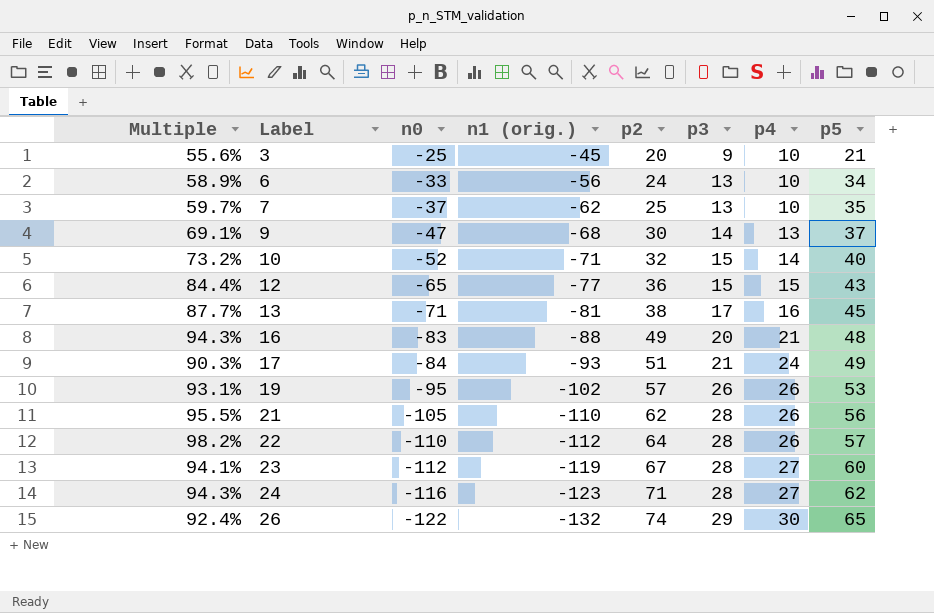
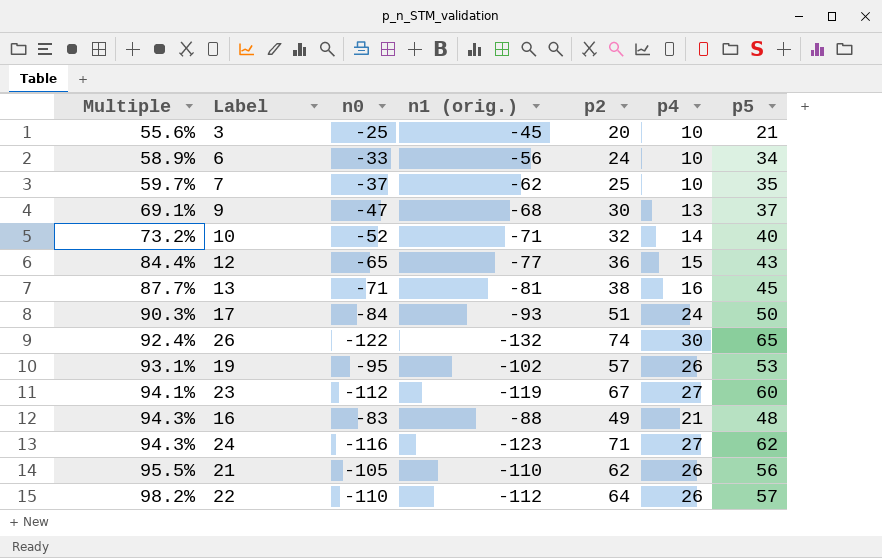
row order: Label ascending -> Multiple ascending
column p3 | position: 6 -> none
17 | p5: 49 -> 50

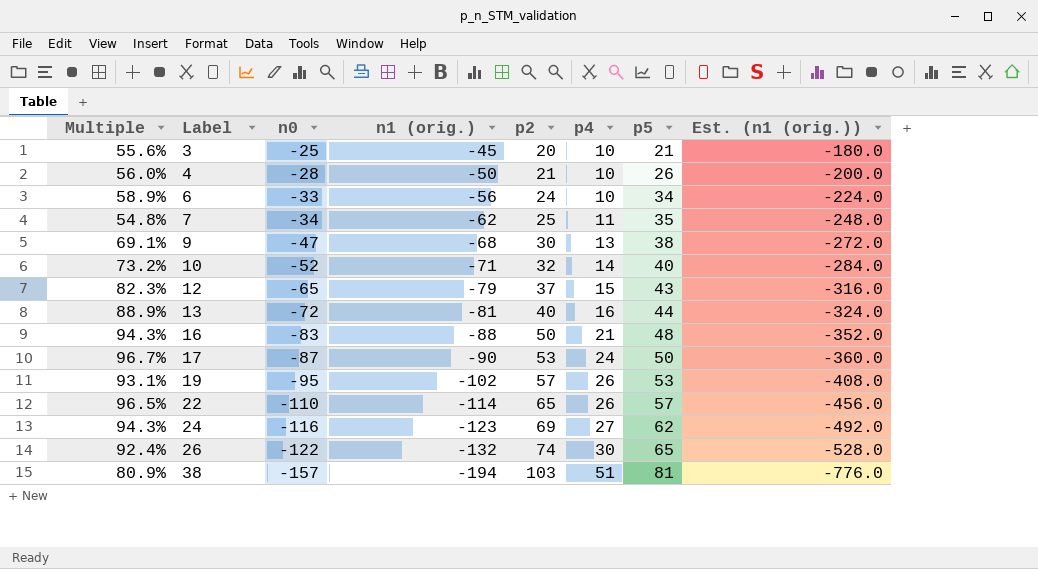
row order: Multiple ascending -> Label ascending
column Est. (n1 (orig.)) | formula: none -> [n1 (orig.)] * 4
row 23: 94.1% | -112 | -119 | 67 | 27 | 60 -> none
row 21: 95.5% | -105 | -110 | 62 | 26 | 56 -> none
row 4: none -> 56.0% | -28 | -50 | 21 | 10 | 26 | -200.0
7 | Multiple: 59.7% -> 54.8%
7 | n0: -37 -> -34
7 | p4: 10 -> 11
9 | p5: 37 -> 38
12 | Multiple: 84.4% -> 82.3%
12 | n1 (orig.): -77 -> -79
12 | p2: 36 -> 37
13 | Multiple: 87.7% -> 88.9%
13 | n0: -71 -> -72
13 | p2: 38 -> 40
13 | p5: 45 -> 44
16 | p2: 49 -> 50
17 | Multiple: 90.3% -> 96.7%
17 | n0: -84 -> -87
17 | n1 (orig.): -93 -> -90
17 | p2: 51 -> 53
22 | Multiple: 98.2% -> 96.5%
22 | n1 (orig.): -112 -> -114
22 | p2: 64 -> 65
24 | p2: 71 -> 69
row 38: none -> 80.9% | -157 | -194 | 103 | 51 | 81 | -776.0

